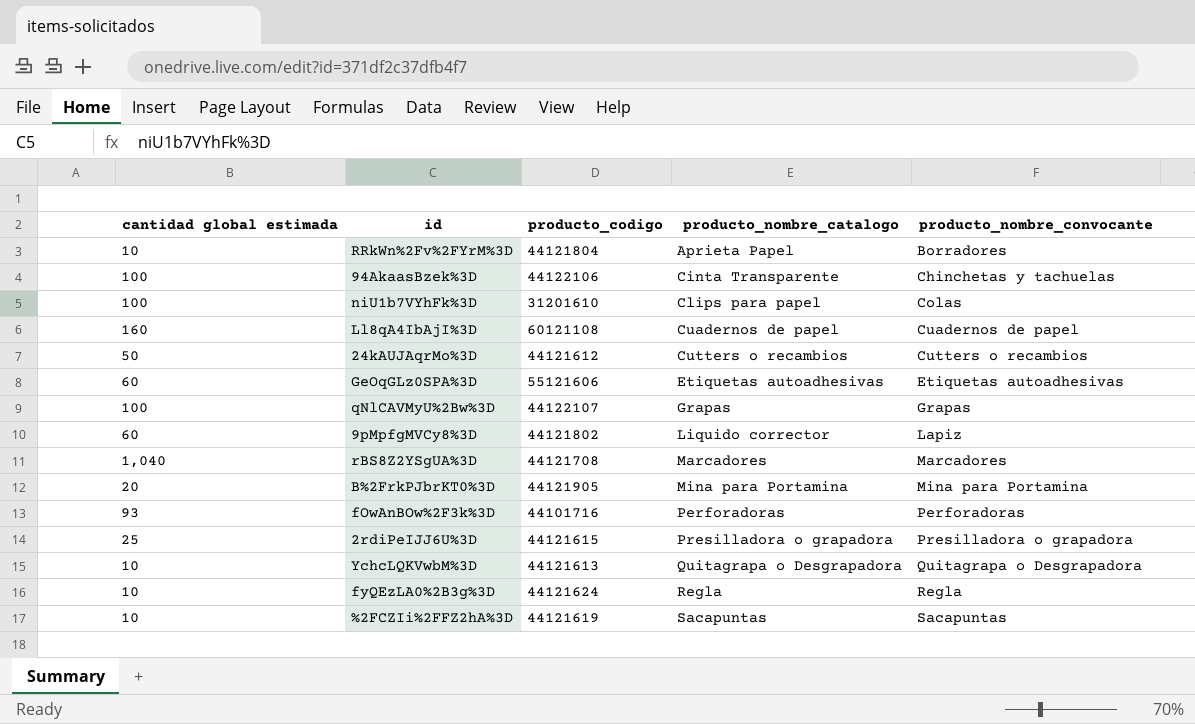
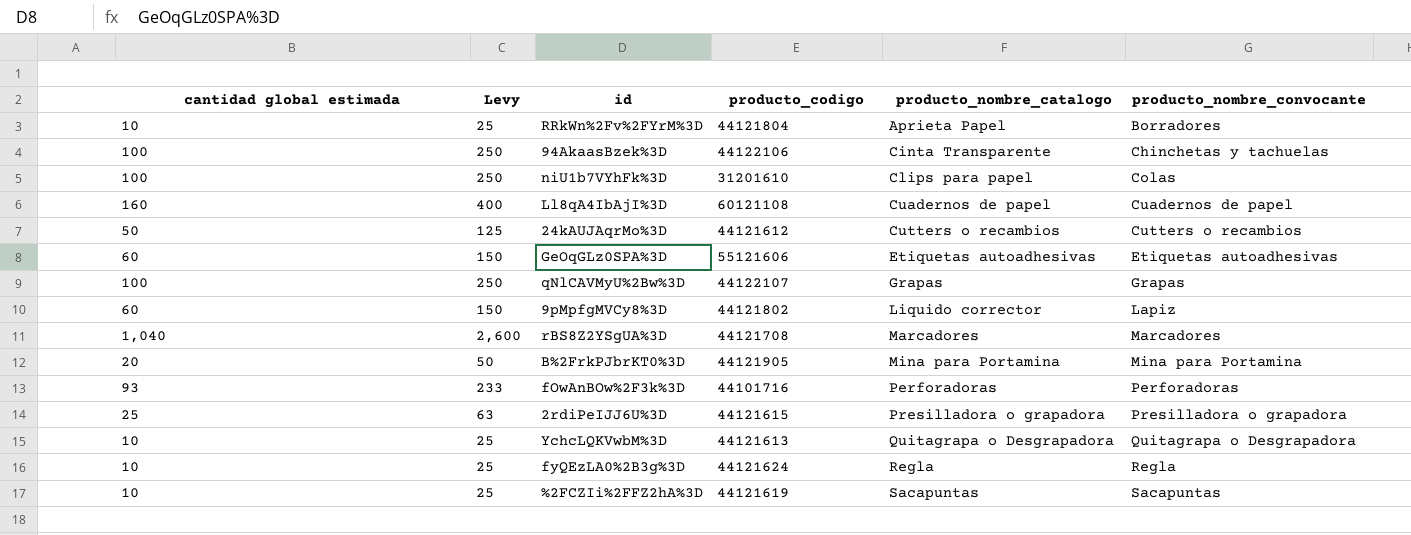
column Levy | formula: none -> [cantidad global estimada] * 2.5

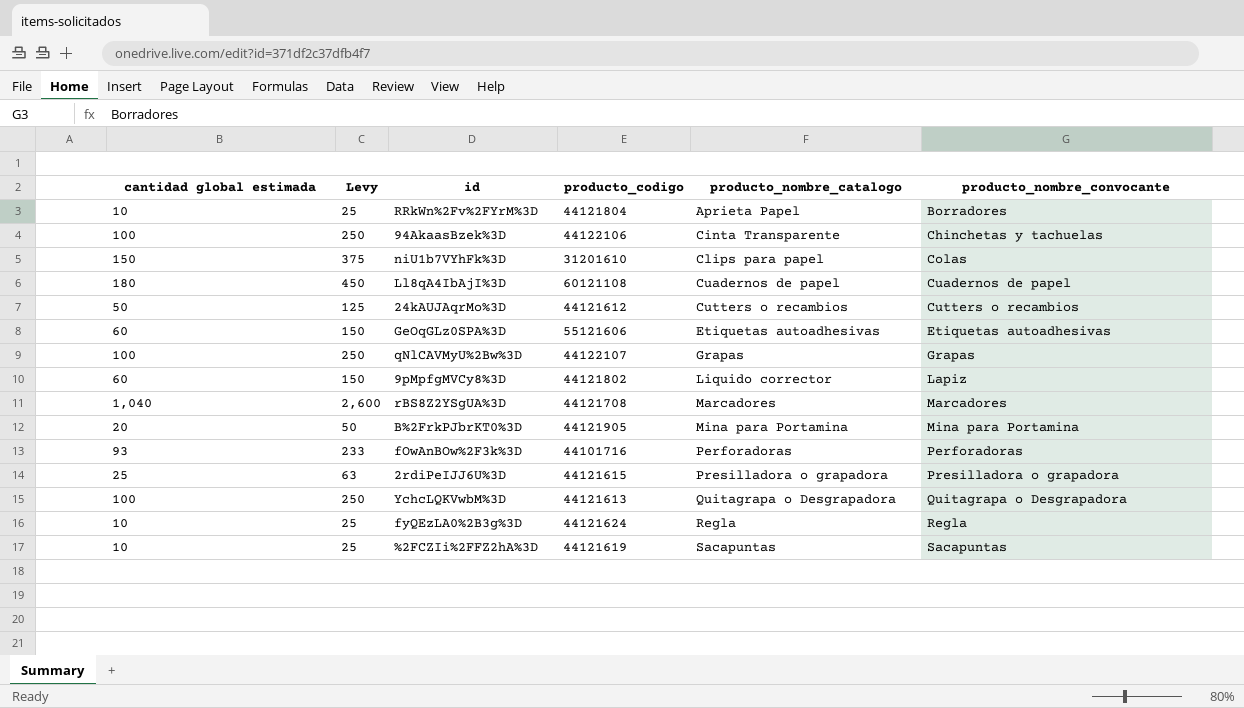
niU1b7VYhFk%3D | cantidad global estimada: 100 -> 150
niU1b7VYhFk%3D | Levy: 250 -> 375
Ll8qA4IbAjI%3D | cantidad global estimada: 160 -> 180
Ll8qA4IbAjI%3D | Levy: 400 -> 450
YchcLQKVwbM%3D | cantidad global estimada: 10 -> 100
YchcLQKVwbM%3D | Levy: 25 -> 250

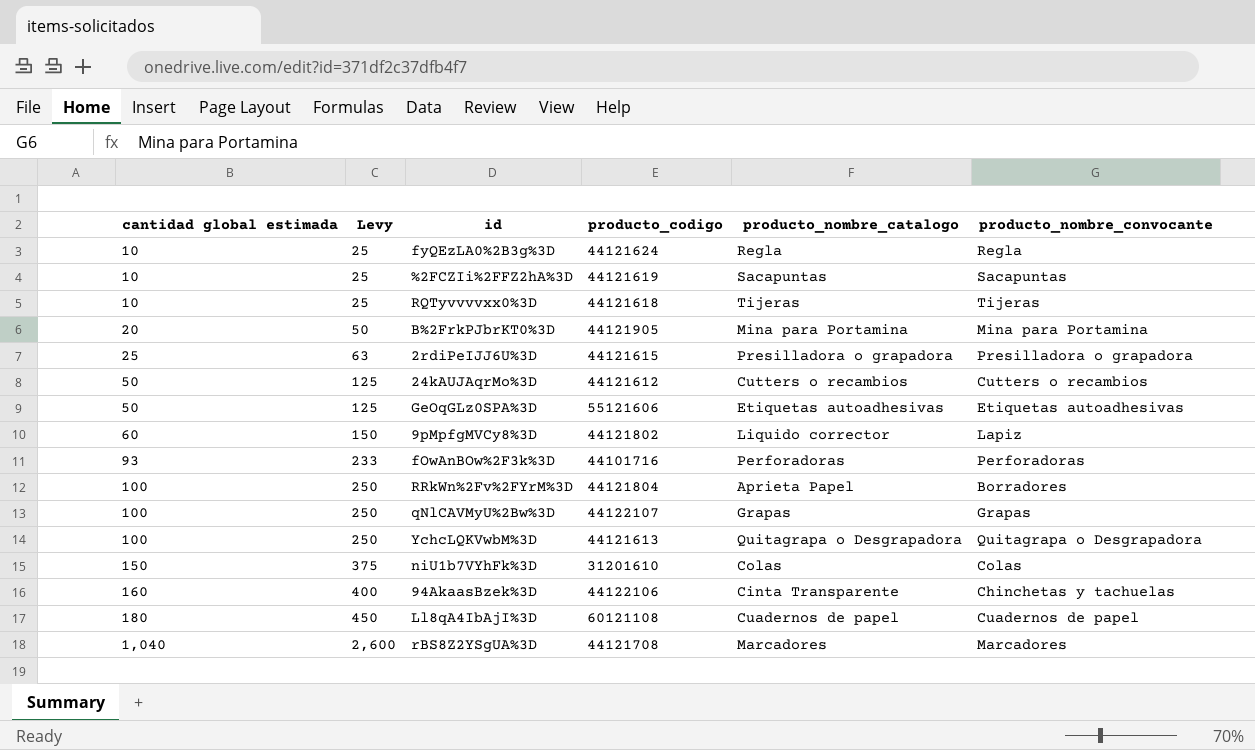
row order: producto_nombre_catalogo ascending -> cantidad global estimada ascending
row RQTyvvvvxx0%3D: none -> 10 | 25 | 44121618 | Tijeras | Tijeras
GeOqGLz0SPA%3D | cantidad global estimada: 60 -> 50
GeOqGLz0SPA%3D | Levy: 150 -> 125
RRkWn%2Fv%2FYrM%3D | cantidad global estimada: 10 -> 100
RRkWn%2Fv%2FYrM%3D | Levy: 25 -> 250
niU1b7VYhFk%3D | producto_nombre_catalogo: Clips para papel -> Colas
94AkaasBzek%3D | cantidad global estimada: 100 -> 160
94AkaasBzek%3D | Levy: 250 -> 400

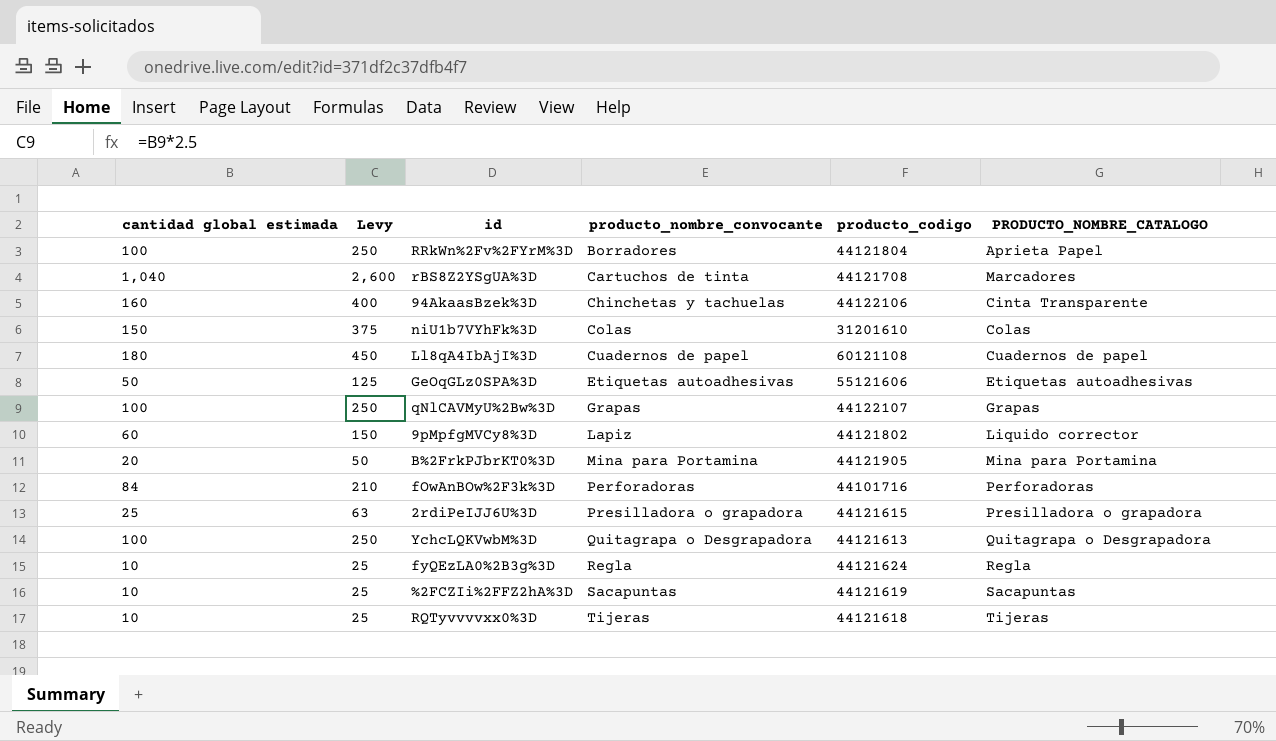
row order: cantidad global estimada ascending -> producto_nombre_convocante ascending
column producto_nombre_convocante | position: 6 -> 4
column name: producto_nombre_catalogo -> PRODUCTO_NOMBRE_CATALOGO
row 24kAUJAqrMo%3D: 50 | 125 | 44121612 | Cutters o recambios | Cutters o recambios -> none
rBS8Z2YSgUA%3D | producto_nombre_convocante: Marcadores -> Cartuchos de tinta
fOwAnBOw%2F3k%3D | cantidad global estimada: 93 -> 84
fOwAnBOw%2F3k%3D | Levy: 233 -> 210

